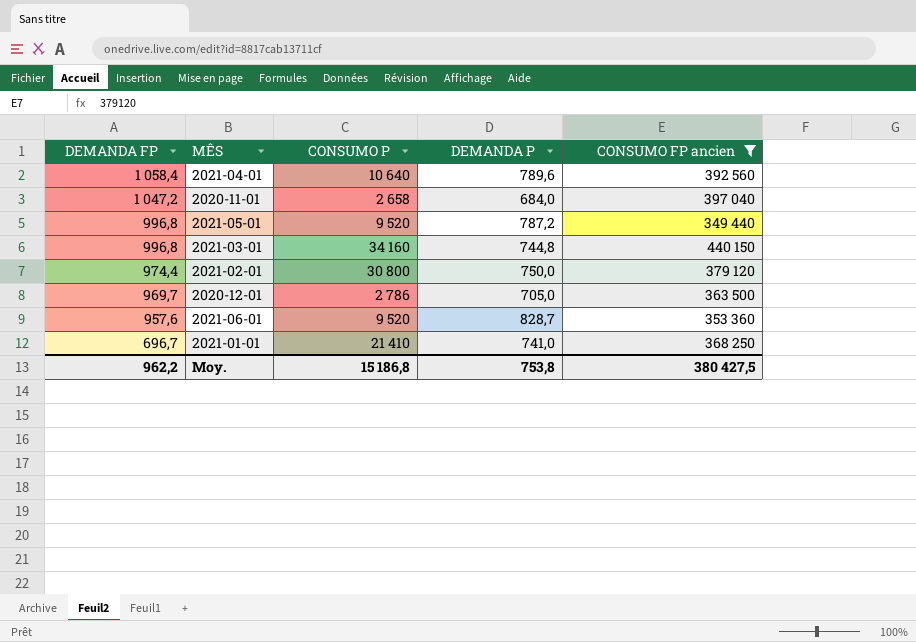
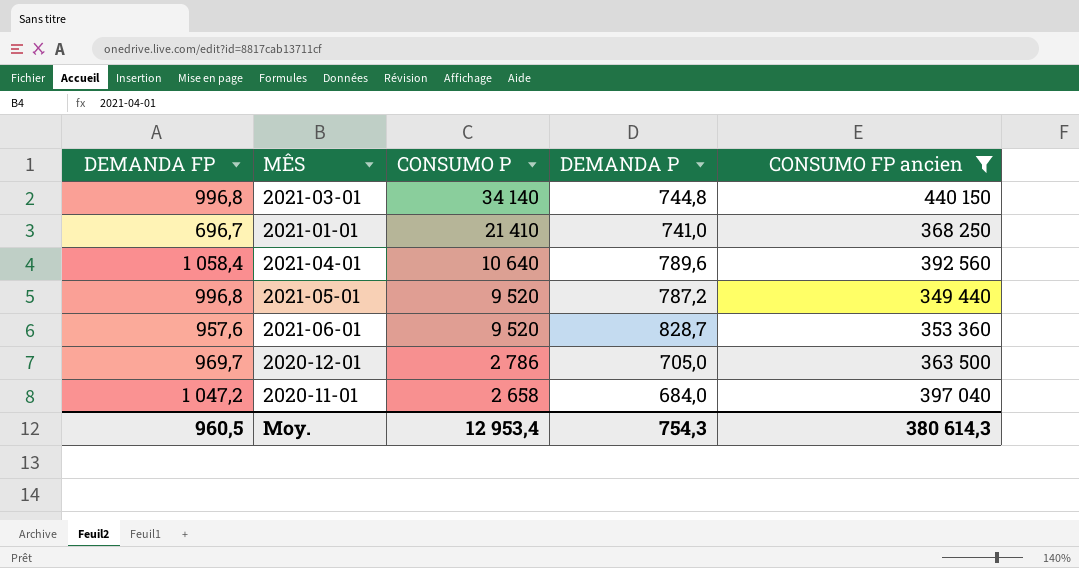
row order: DEMANDA FP descending -> CONSUMO P descending
row 2021-02-01: 974,4 | 30 800 | 750,0 | 379 120 -> none
2021-03-01 | CONSUMO P: 34 160 -> 34 140
Moy. | DEMANDA FP: 962,2 -> 960,5
Moy. | CONSUMO P: 15 186,8 -> 12 953,4
Moy. | DEMANDA P: 753,8 -> 754,3
Moy. | CONSUMO FP ancien: 380 427,5 -> 380 614,3

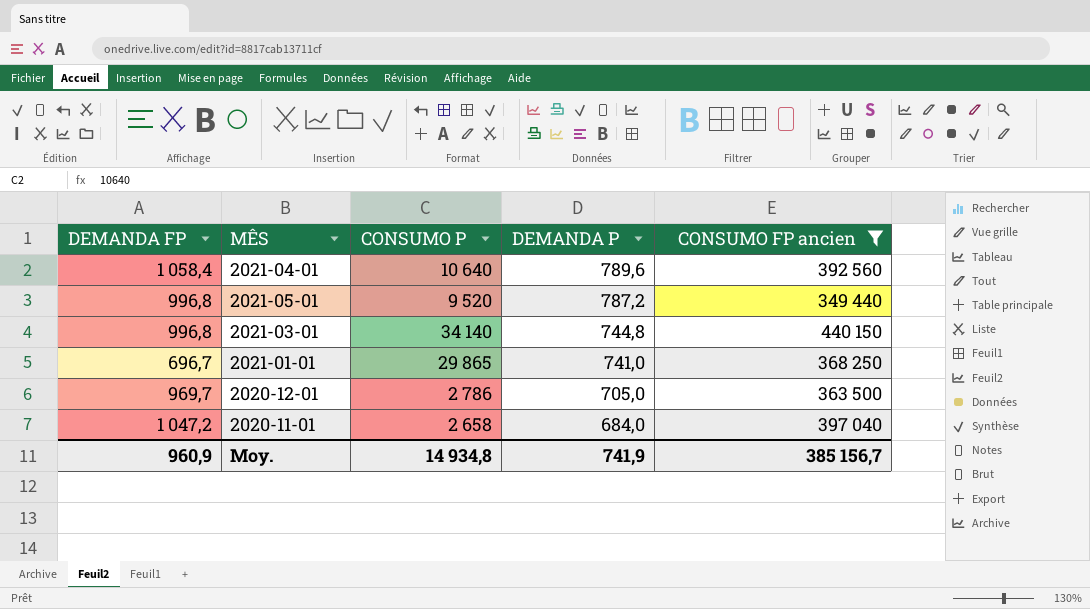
row order: CONSUMO P descending -> DEMANDA P descending
row 2021-06-01: 957,6 | 9 520 | 828,7 | 353 360 -> none
2021-01-01 | CONSUMO P: 21 410 -> 29 865
Moy. | DEMANDA FP: 960,5 -> 960,9
Moy. | CONSUMO P: 12 953,4 -> 14 934,8
Moy. | DEMANDA P: 754,3 -> 741,9
Moy. | CONSUMO FP ancien: 380 614,3 -> 385 156,7

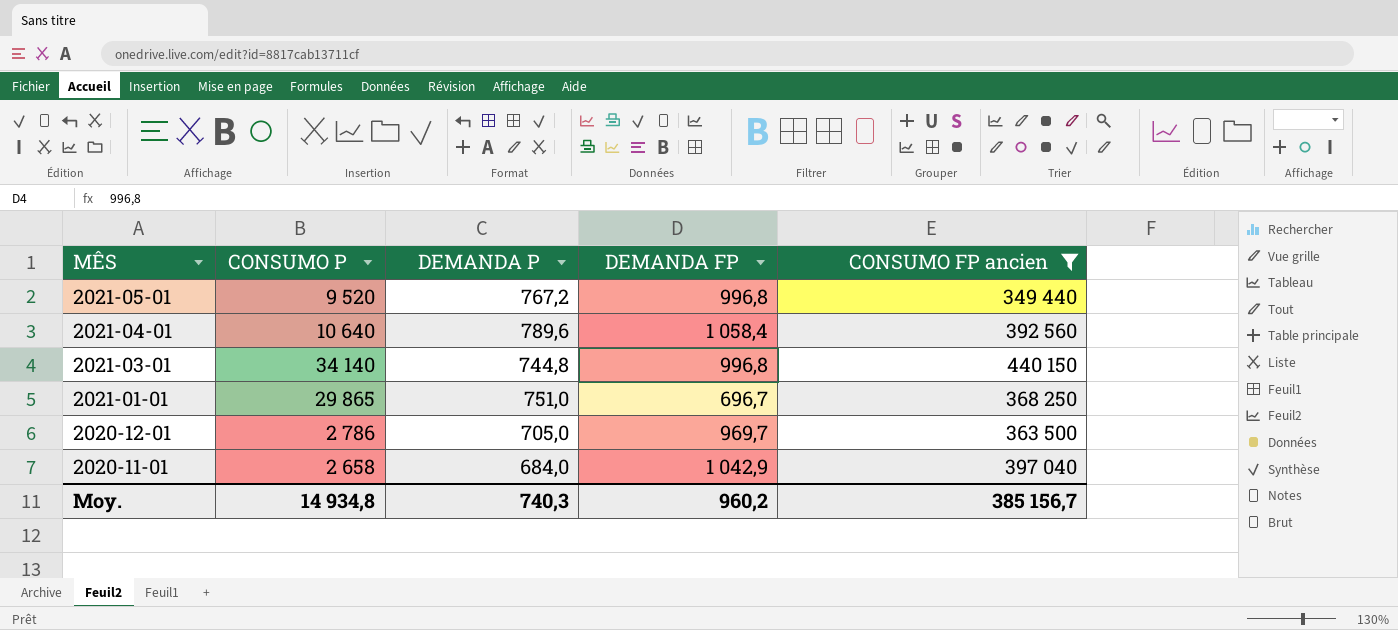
row order: DEMANDA P descending -> MÊS descending
column DEMANDA FP | position: 1 -> 4
2021-05-01 | DEMANDA P: 787,2 -> 767,2
2021-01-01 | DEMANDA P: 741,0 -> 751,0
2020-11-01 | DEMANDA FP: 1 047,2 -> 1 042,9
Moy. | DEMANDA P: 741,9 -> 740,3
Moy. | DEMANDA FP: 960,9 -> 960,2

